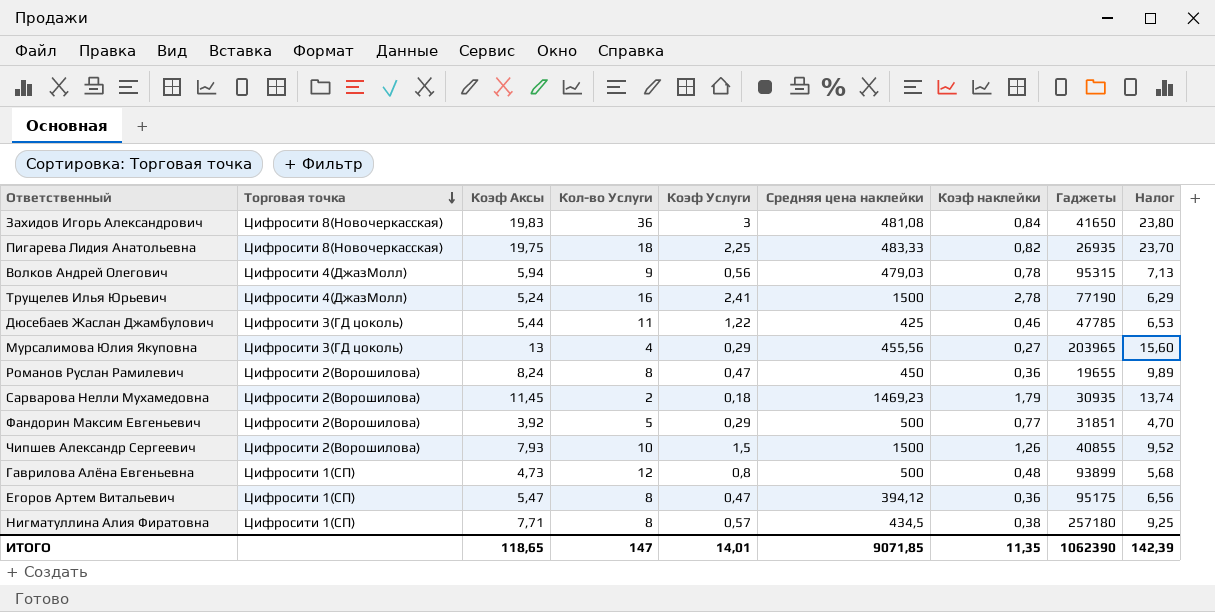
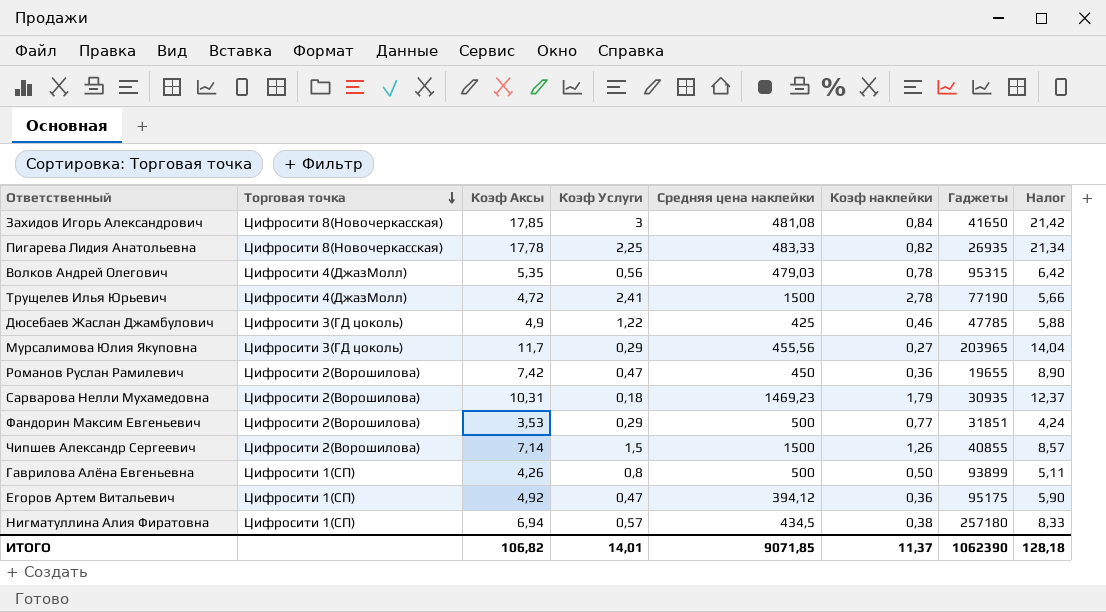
column Кол-во Услуги | position: 4 -> none
Захидов Игорь Александрович | Коэф Аксы: 19,83 -> 17,85
Захидов Игорь Александрович | Налог: 23,80 -> 21,42
Пигарева Лидия Анатольевна | Коэф Аксы: 19,75 -> 17,78
Пигарева Лидия Анатольевна | Налог: 23,70 -> 21,34
Волков Андрей Олегович | Коэф Аксы: 5,94 -> 5,35
Волков Андрей Олегович | Налог: 7,13 -> 6,42
Трущелев Илья Юрьевич | Коэф Аксы: 5,24 -> 4,72
Трущелев Илья Юрьевич | Налог: 6,29 -> 5,66
Дюсебаев Жаслан Джамбулович | Коэф Аксы: 5,44 -> 4,9
Дюсебаев Жаслан Джамбулович | Налог: 6,53 -> 5,88
Мурсалимова Юлия Якуповна | Коэф Аксы: 13 -> 11,7
Мурсалимова Юлия Якуповна | Налог: 15,60 -> 14,04
Романов Руслан Рамилевич | Коэф Аксы: 8,24 -> 7,42
Романов Руслан Рамилевич | Налог: 9,89 -> 8,90
Сарварова Нелли Мухамедовна | Коэф Аксы: 11,45 -> 10,31
Сарварова Нелли Мухамедовна | Налог: 13,74 -> 12,37
Фандорин Максим Евгеньевич | Коэф Аксы: 3,92 -> 3,53
Фандорин Максим Евгеньевич | Налог: 4,70 -> 4,24
Чипшев Александр Сергеевич | Коэф Аксы: 7,93 -> 7,14
Чипшев Александр Сергеевич | Налог: 9,52 -> 8,57
Гаврилова Алёна Евгеньевна | Коэф Аксы: 4,73 -> 4,26
Гаврилова Алёна Евгеньевна | Коэф наклейки: 0,48 -> 0,50
Гаврилова Алёна Евгеньевна | Налог: 5,68 -> 5,11
Егоров Артем Витальевич | Коэф Аксы: 5,47 -> 4,92
Егоров Артем Витальевич | Налог: 6,56 -> 5,90
Нигматуллина Алия Фиратовна | Коэф Аксы: 7,71 -> 6,94
Нигматуллина Алия Фиратовна | Налог: 9,25 -> 8,33
ИТОГО | Коэф Аксы: 118,65 -> 106,82
ИТОГО | Коэф наклейки: 11,35 -> 11,37
ИТОГО | Налог: 142,39 -> 128,18

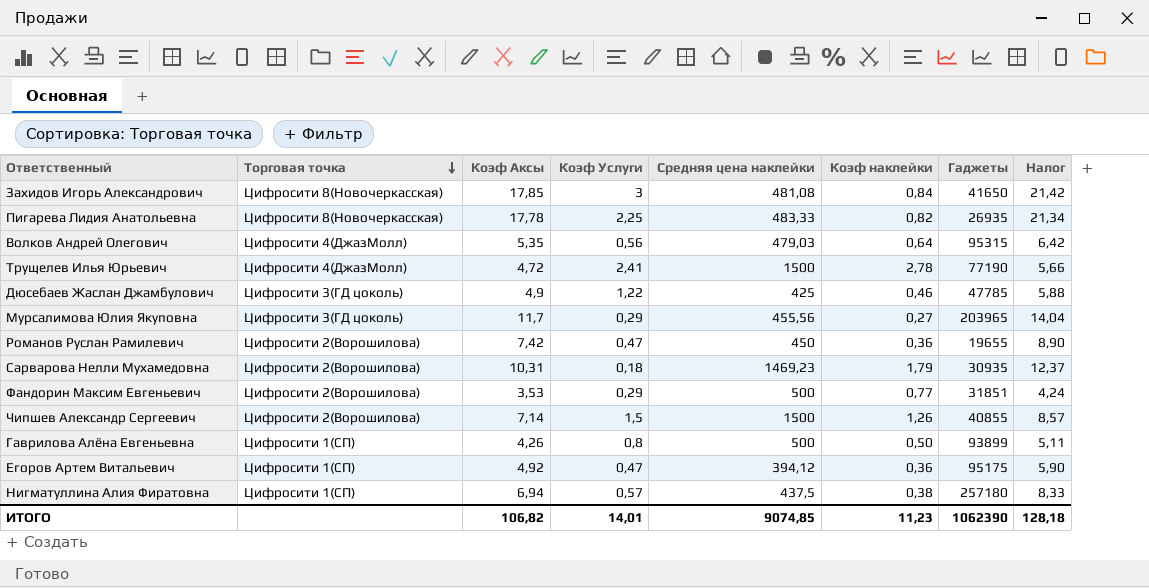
Волков Андрей Олегович | Коэф наклейки: 0,78 -> 0,64
Нигматуллина Алия Фиратовна | Средняя цена наклейки: 434,5 -> 437,5
ИТОГО | Средняя цена наклейки: 9071,85 -> 9074,85
ИТОГО | Коэф наклейки: 11,37 -> 11,23

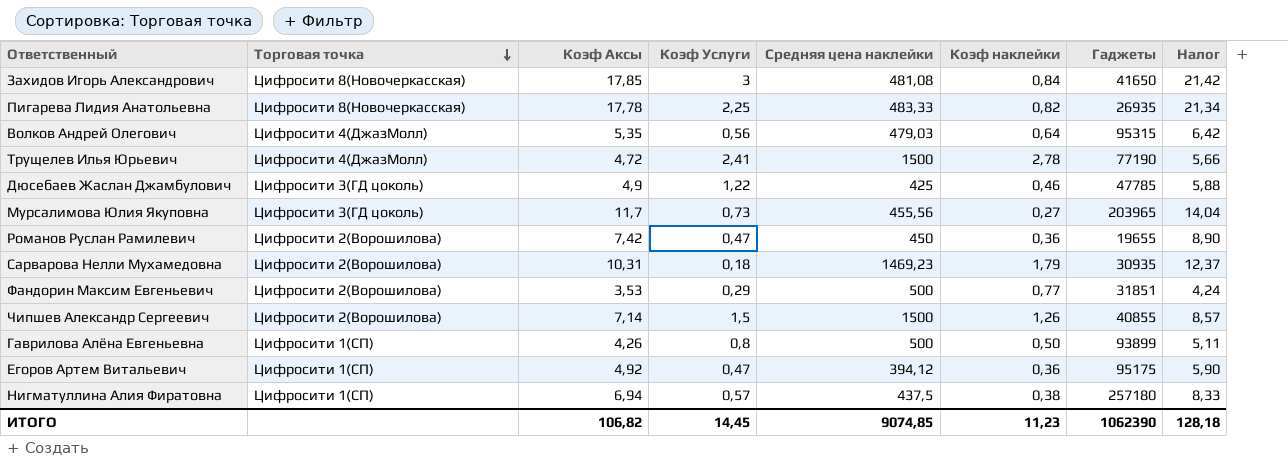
Мурсалимова Юлия Якуповна | Коэф Услуги: 0,29 -> 0,73
ИТОГО | Коэф Услуги: 14,01 -> 14,45

